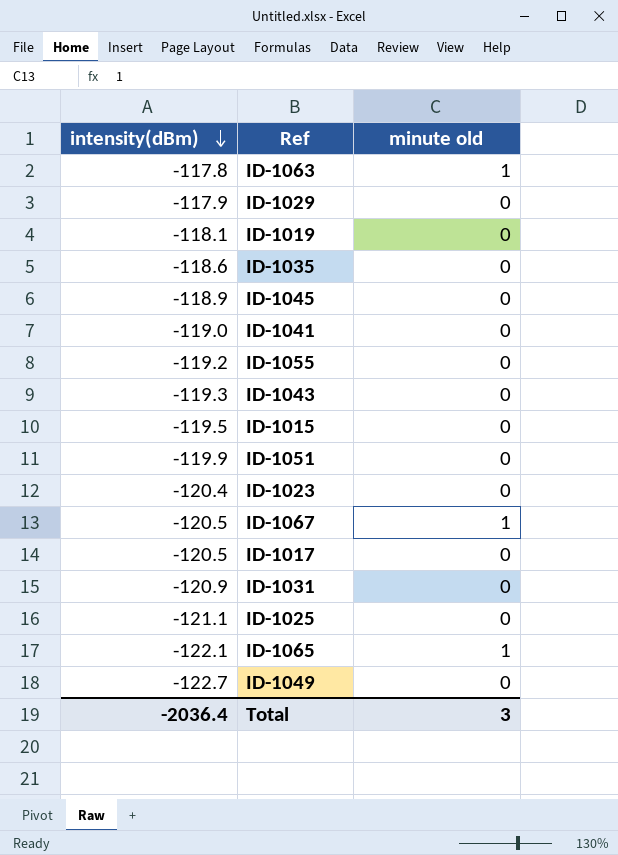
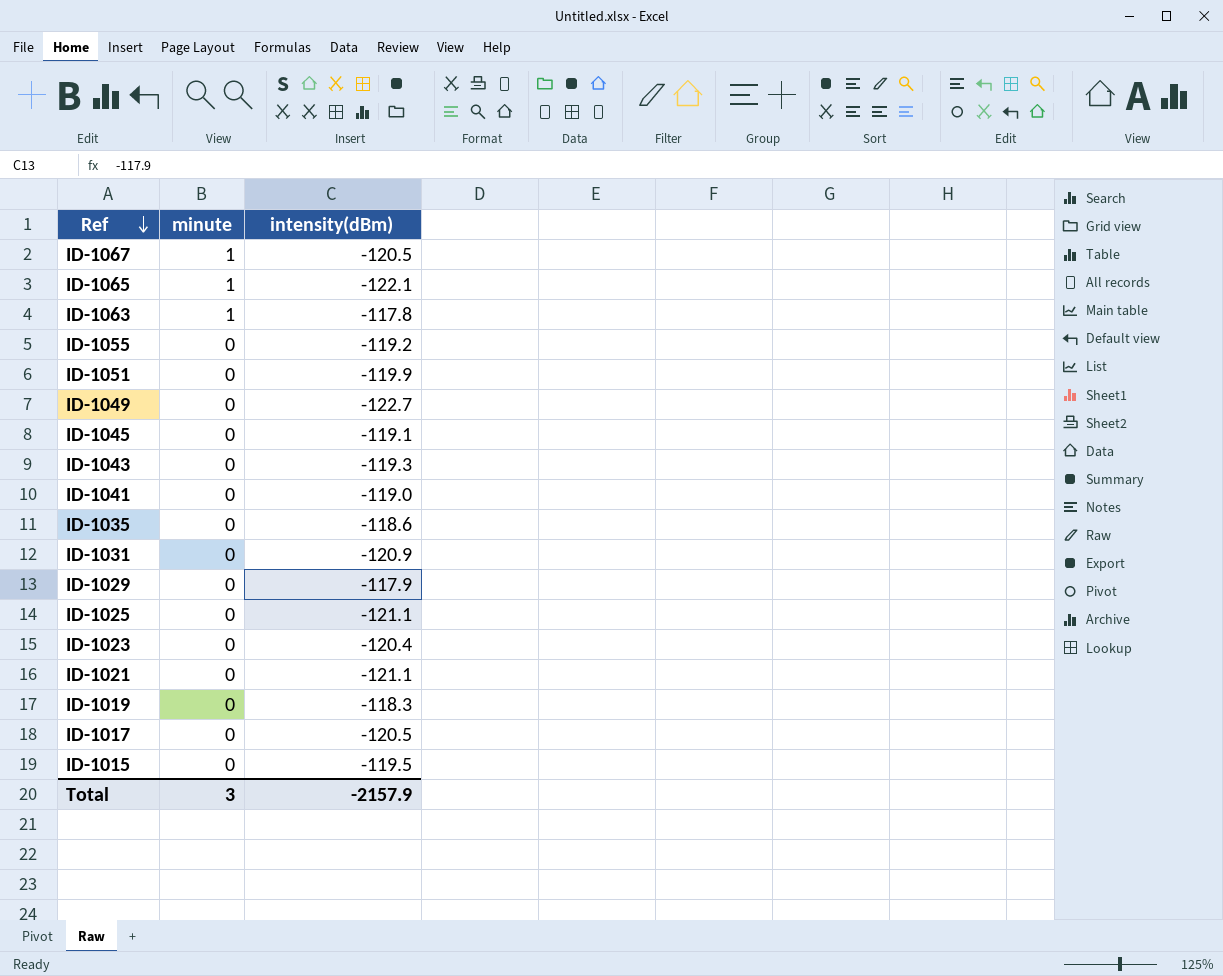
row order: intensity(dBm) descending -> Ref descending
column name: minute old -> minute
column intensity(dBm) | position: 1 -> 3
ID-1045 | intensity(dBm): -118.9 -> -119.1
row ID-1021: none -> 0 | -121.1
ID-1019 | intensity(dBm): -118.1 -> -118.3
Total | intensity(dBm): -2036.4 -> -2157.9

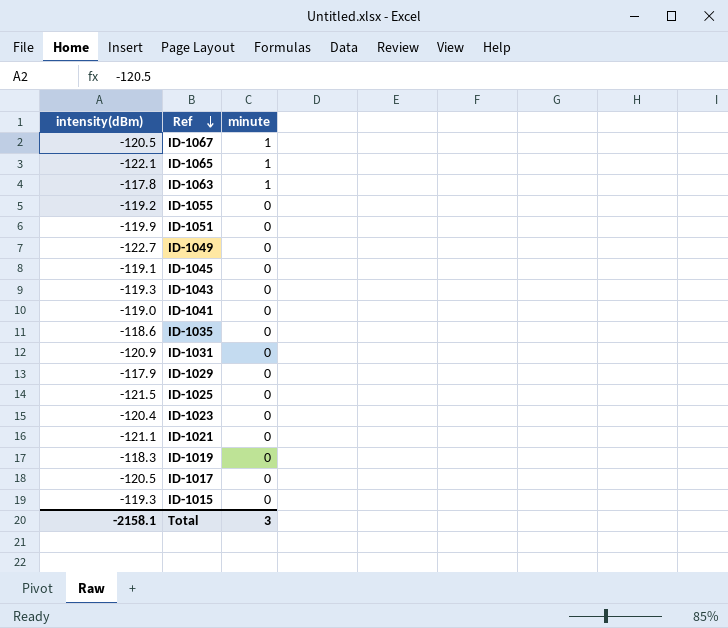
column intensity(dBm) | position: 3 -> 1
ID-1025 | intensity(dBm): -121.1 -> -121.5
ID-1015 | intensity(dBm): -119.5 -> -119.3
Total | intensity(dBm): -2157.9 -> -2158.1

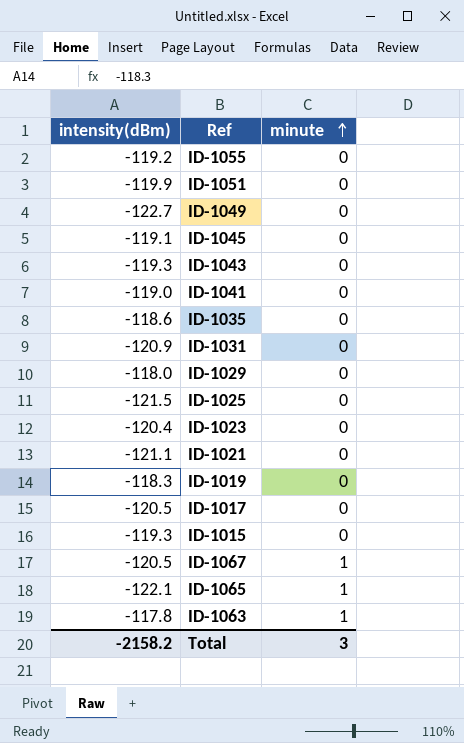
row order: Ref descending -> minute ascending
ID-1029 | intensity(dBm): -117.9 -> -118.0
Total | intensity(dBm): -2158.1 -> -2158.2

